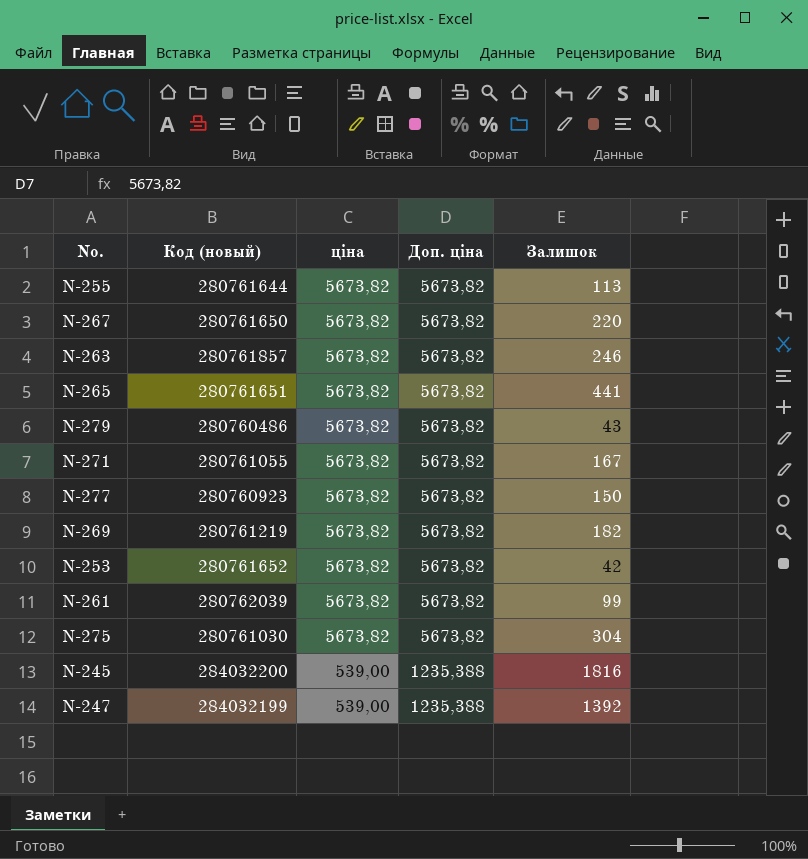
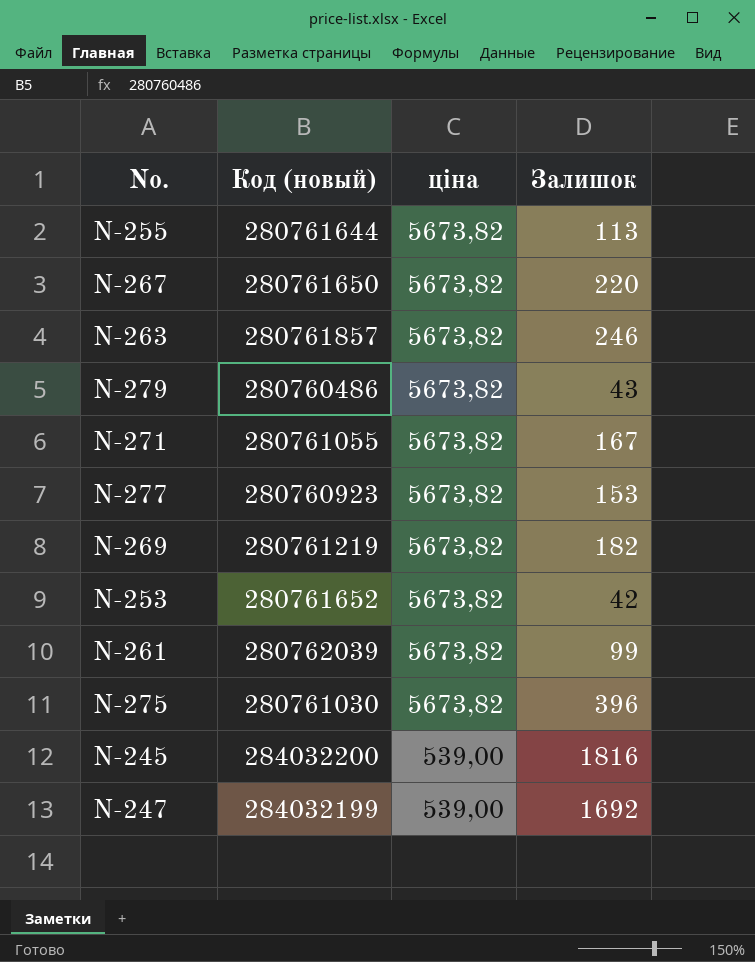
column Доп. ціна | position: 4 -> none
row N-265: 280761651 | 5673,82 | 5673,82 | 441 -> none
N-277 | Залишок: 150 -> 153
N-275 | Залишок: 304 -> 396
N-247 | Залишок: 1392 -> 1692

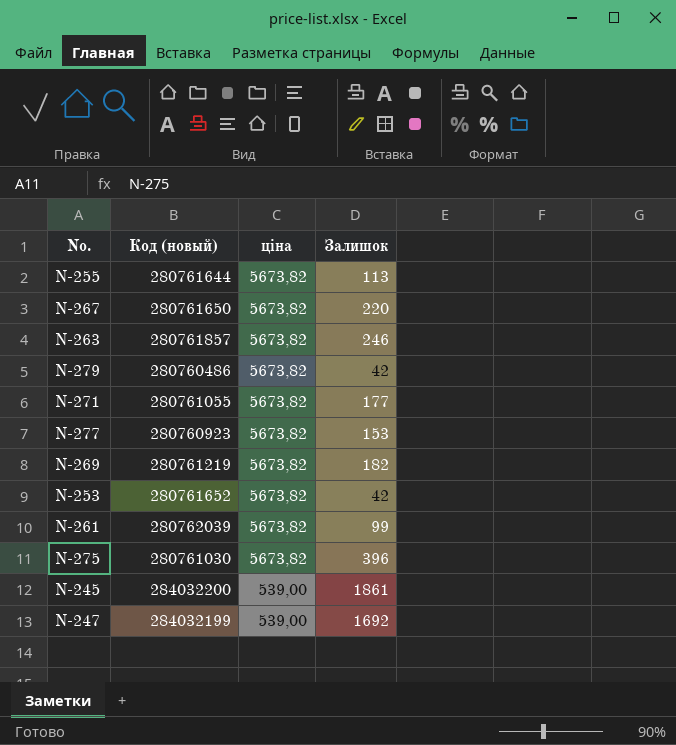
N-279 | Залишок: 43 -> 42
N-271 | Залишок: 167 -> 177
N-245 | Залишок: 1816 -> 1861

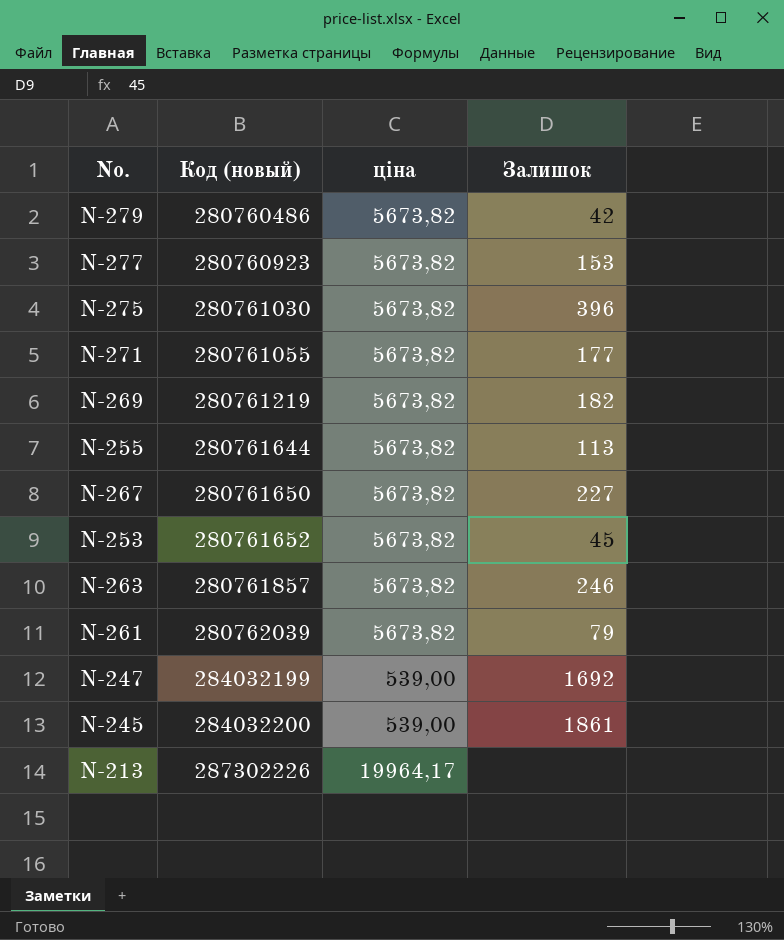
row order: ціна descending -> Код (новый) ascending
N-267 | Залишок: 220 -> 227
N-253 | Залишок: 42 -> 45
N-261 | Залишок: 99 -> 79
row N-213: none -> 287302226 | 19964,17 | none

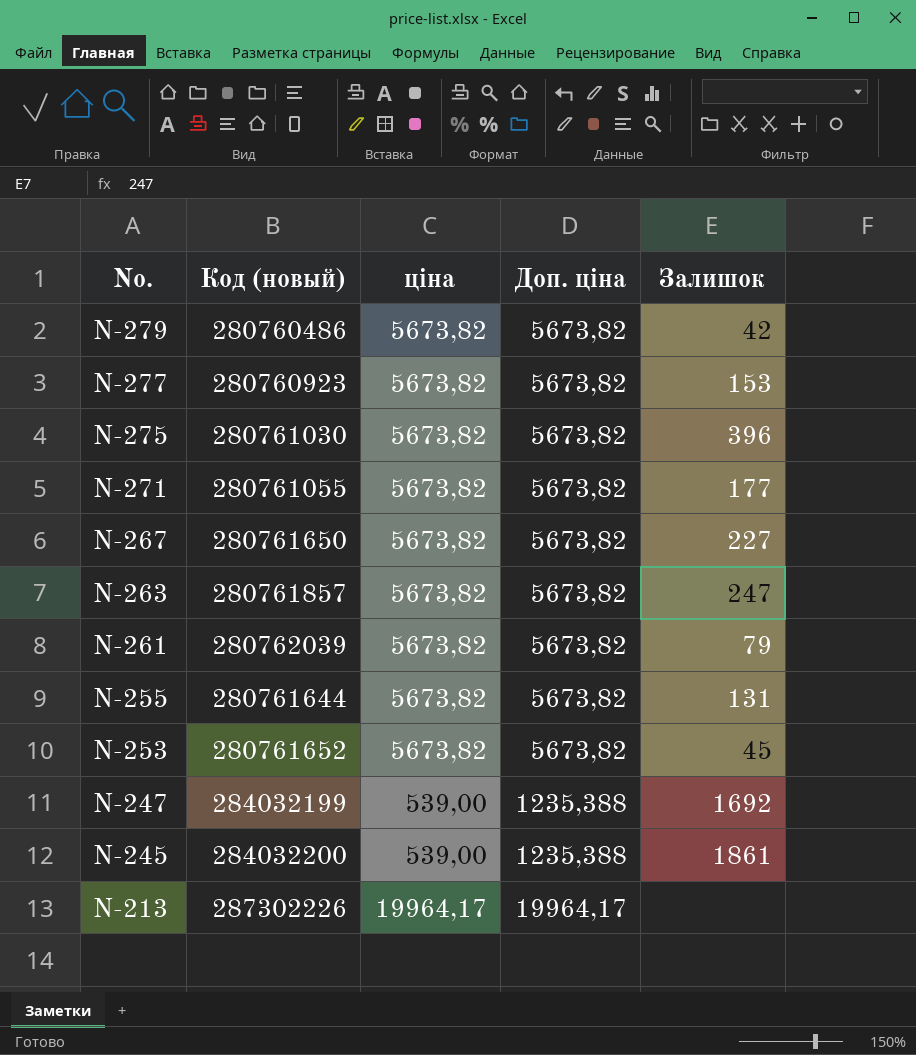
row order: Код (новый) ascending -> No. descending
column Доп. ціна | position: none -> 4
row N-269: 280761219 | 5673,82 | 182 -> none
N-263 | Залишок: 246 -> 247
N-255 | Залишок: 113 -> 131

